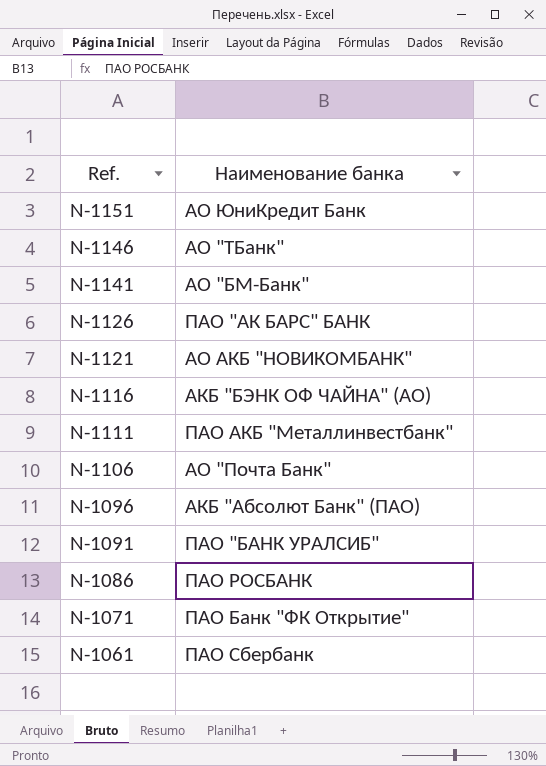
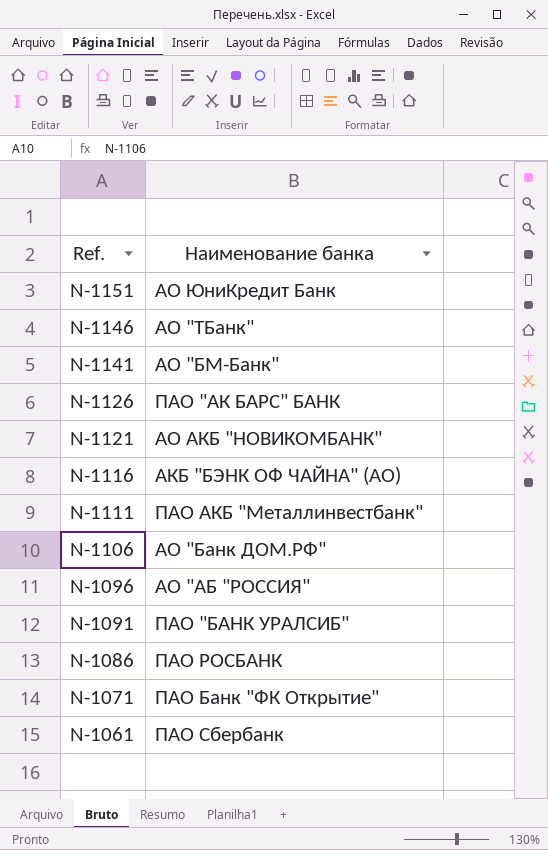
N-1106 | Наименование банка: АО "Почта Банк" -> АО "Банк ДОМ.РФ"
N-1096 | Наименование банка: АКБ "Абсолют Банк" (ПАО) -> АО "АБ "РОССИЯ"

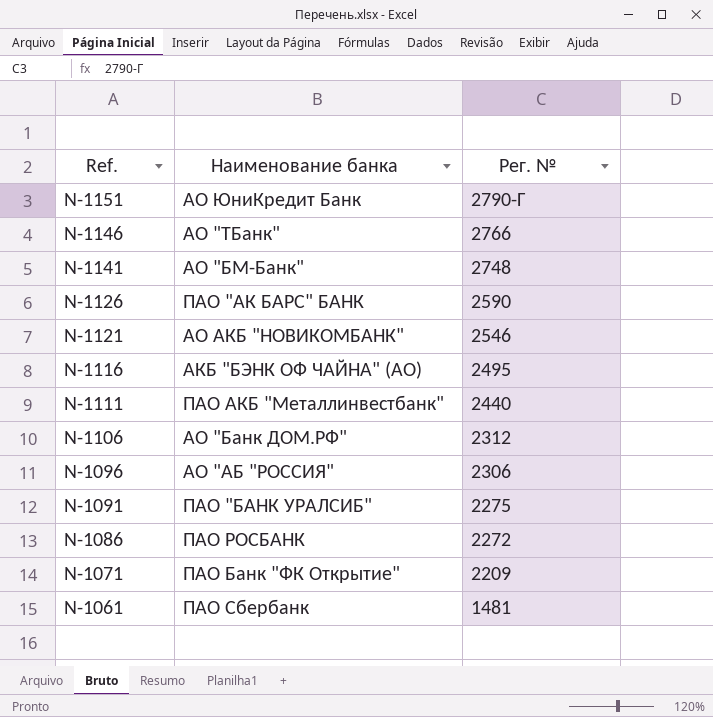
column Рег. № | position: none -> 3

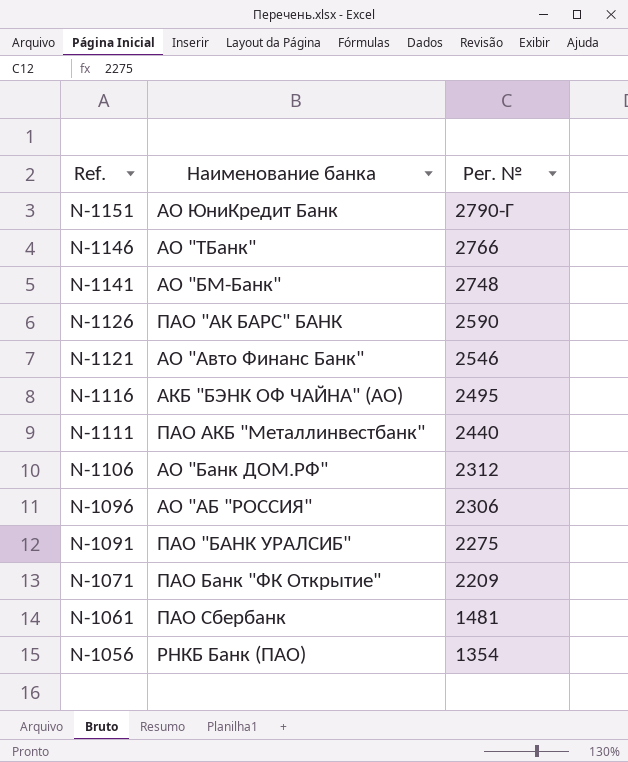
row N-1086: ПАО РОСБАНК | 2272 -> none
N-1121 | Наименование банка: АО АКБ "НОВИКОМБАНК" -> АО "Авто Финанс Банк"
row N-1056: none -> РНКБ Банк (ПАО) | 1354

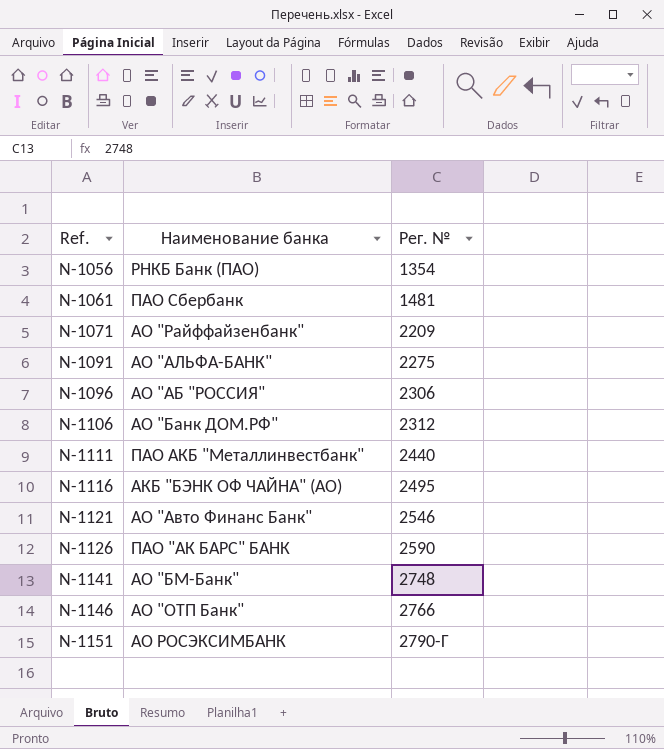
row order: Ref. descending -> Ref. ascending
N-1071 | Наименование банка: ПАО Банк "ФК Открытие" -> АО "Райффайзенбанк"
N-1091 | Наименование банка: ПАО "БАНК УРАЛСИБ" -> АО "АЛЬФА-БАНК"
N-1146 | Наименование банка: АО "ТБанк" -> АО "ОТП Банк"
N-1151 | Наименование банка: АО ЮниКредит Банк -> АО РОСЭКСИМБАНК

